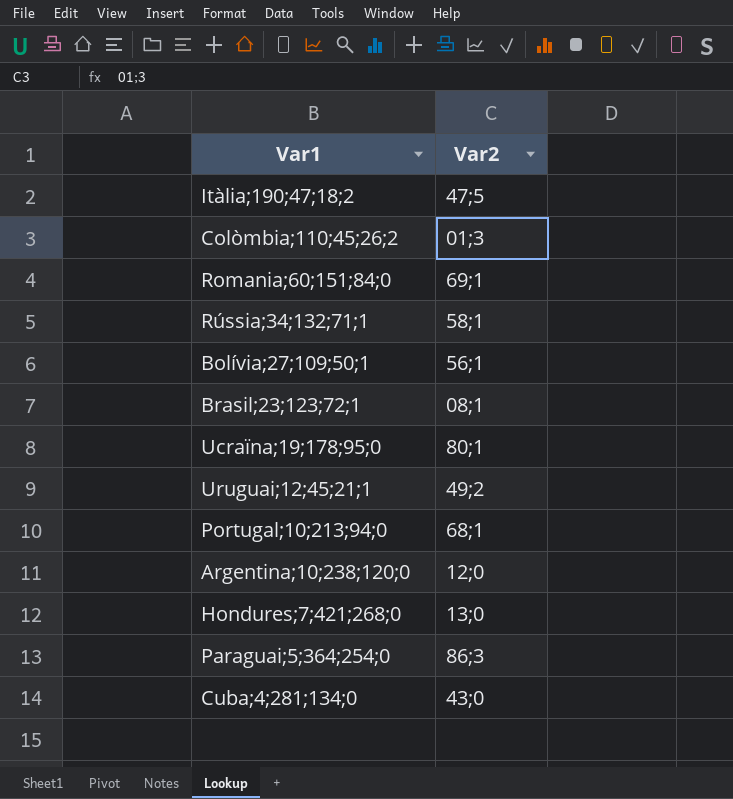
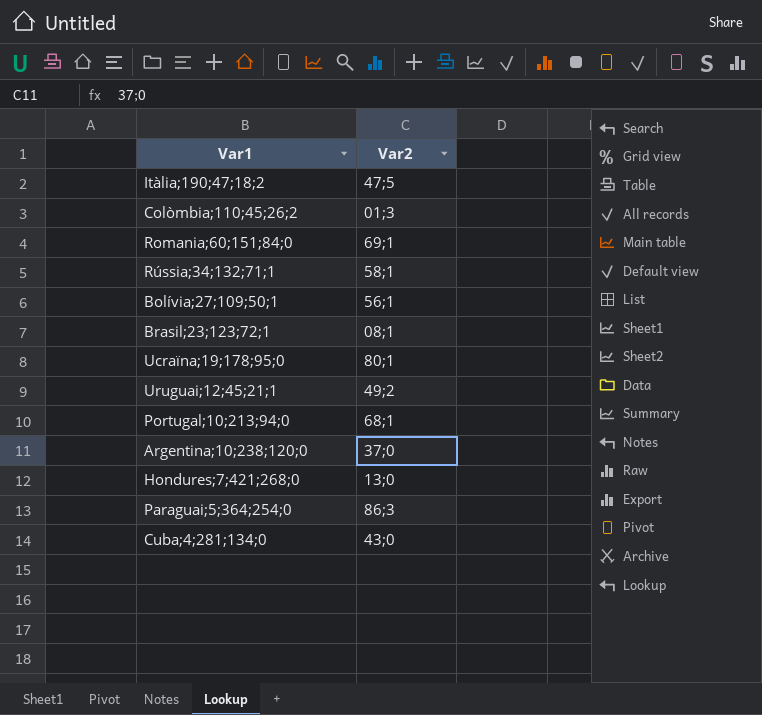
Argentina;10;238;120;0 | Var2: 12;0 -> 37;0

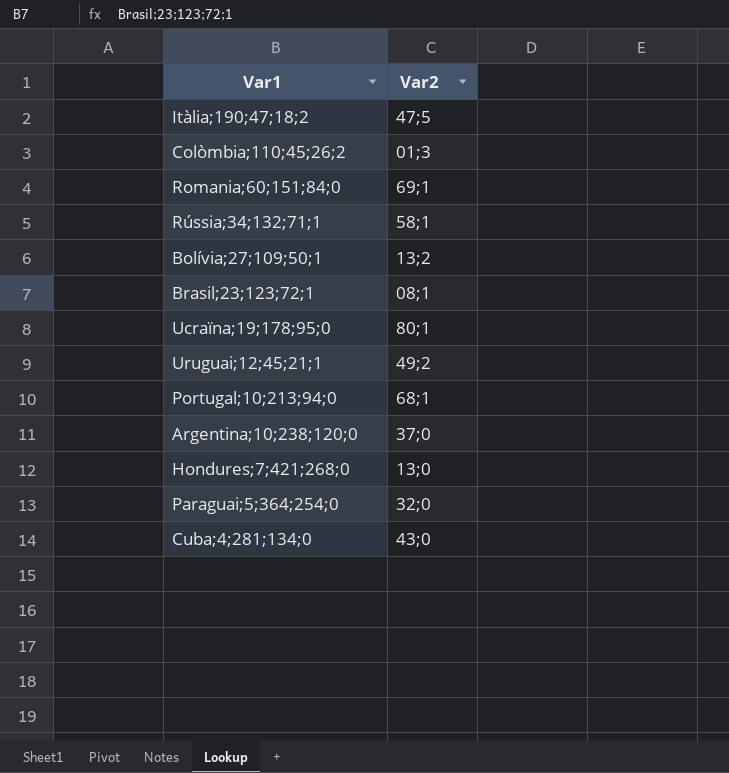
Bolívia;27;109;50;1 | Var2: 56;1 -> 13;2
Paraguai;5;364;254;0 | Var2: 86;3 -> 32;0

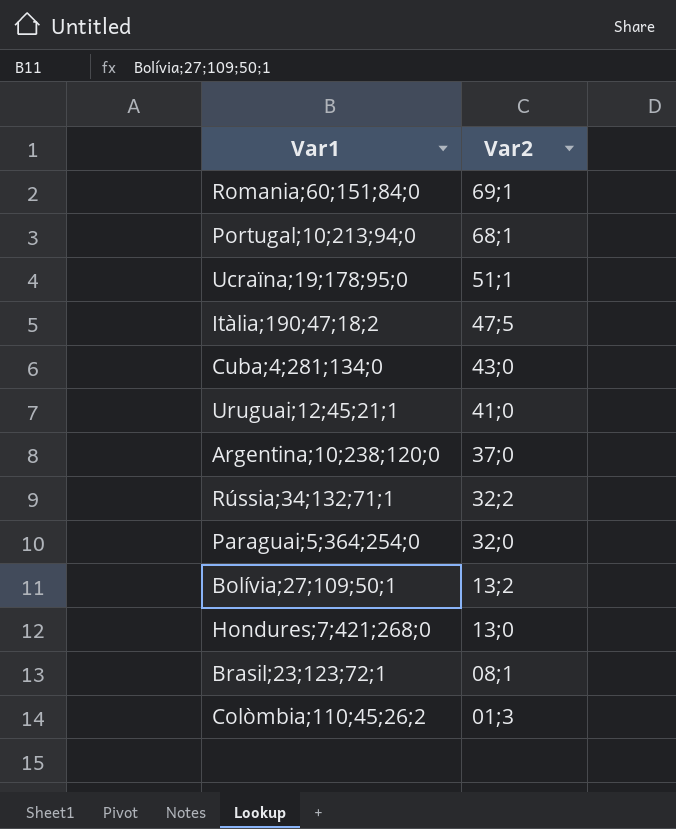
row order: none -> Var2 descending
Ucraïna;19;178;95;0 | Var2: 80;1 -> 51;1
Uruguai;12;45;21;1 | Var2: 49;2 -> 41;0
Rússia;34;132;71;1 | Var2: 58;1 -> 32;2

